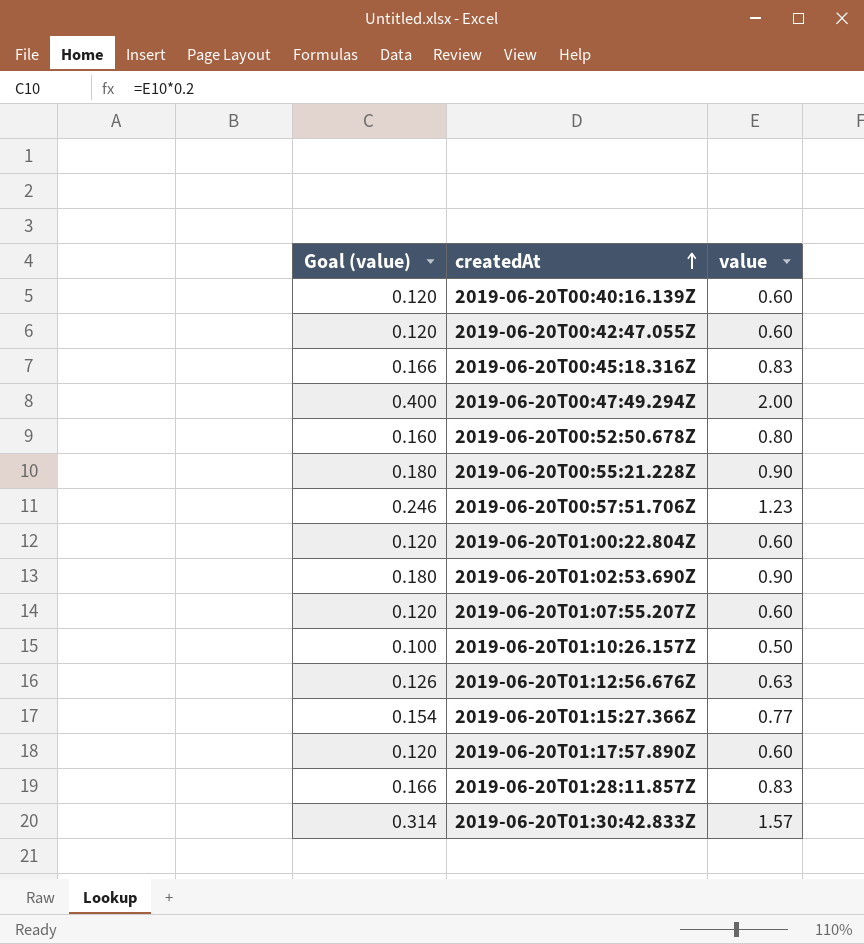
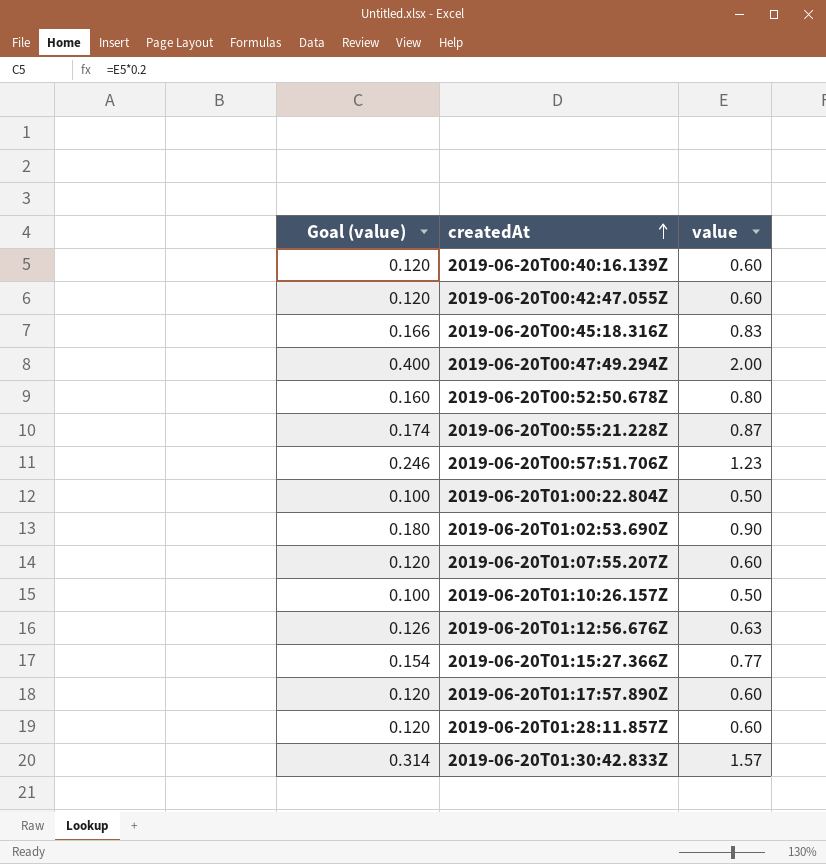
2019-06-20T00:55:21.228Z | Goal (value): 0.180 -> 0.174
2019-06-20T00:55:21.228Z | value: 0.90 -> 0.87
2019-06-20T01:00:22.804Z | Goal (value): 0.120 -> 0.100
2019-06-20T01:00:22.804Z | value: 0.60 -> 0.50
2019-06-20T01:28:11.857Z | Goal (value): 0.166 -> 0.120
2019-06-20T01:28:11.857Z | value: 0.83 -> 0.60

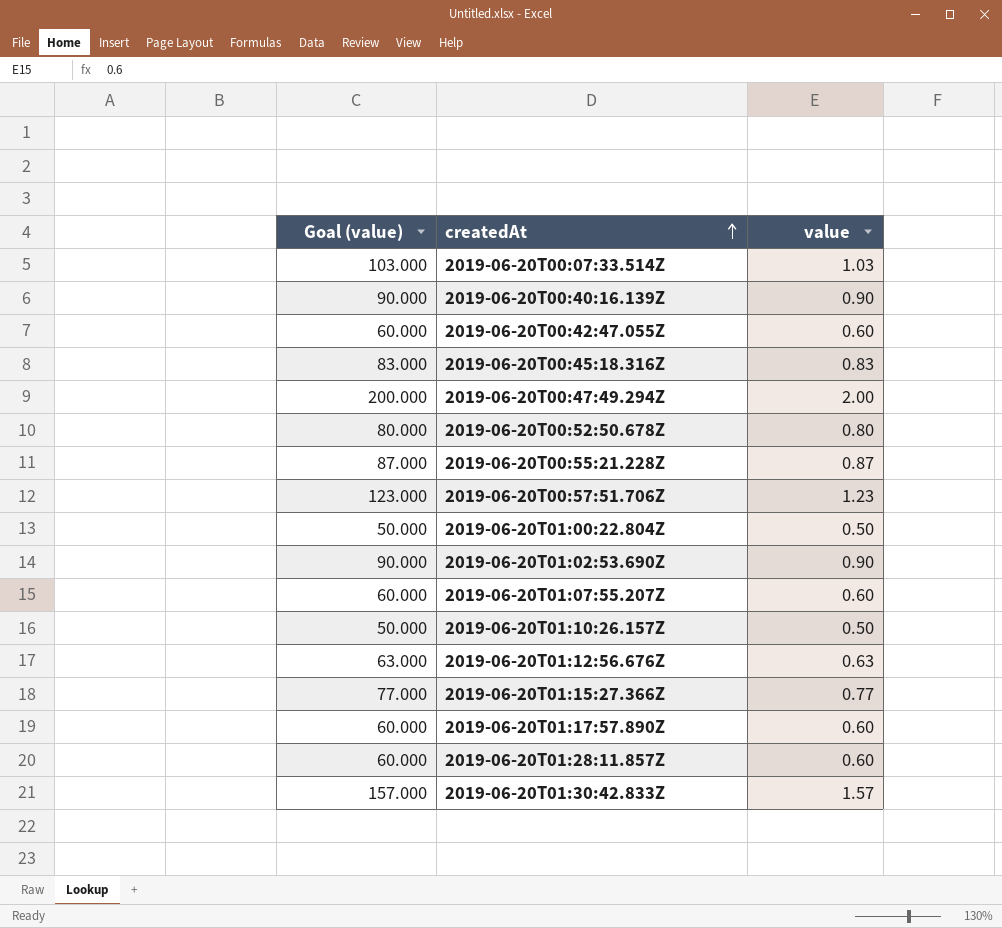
column Goal (value) | formula: [value] * 0.2 -> [value] * 100
row 2019-06-20T00:07:33.514Z: none -> 103.000 | 1.03
2019-06-20T00:40:16.139Z | value: 0.60 -> 0.90

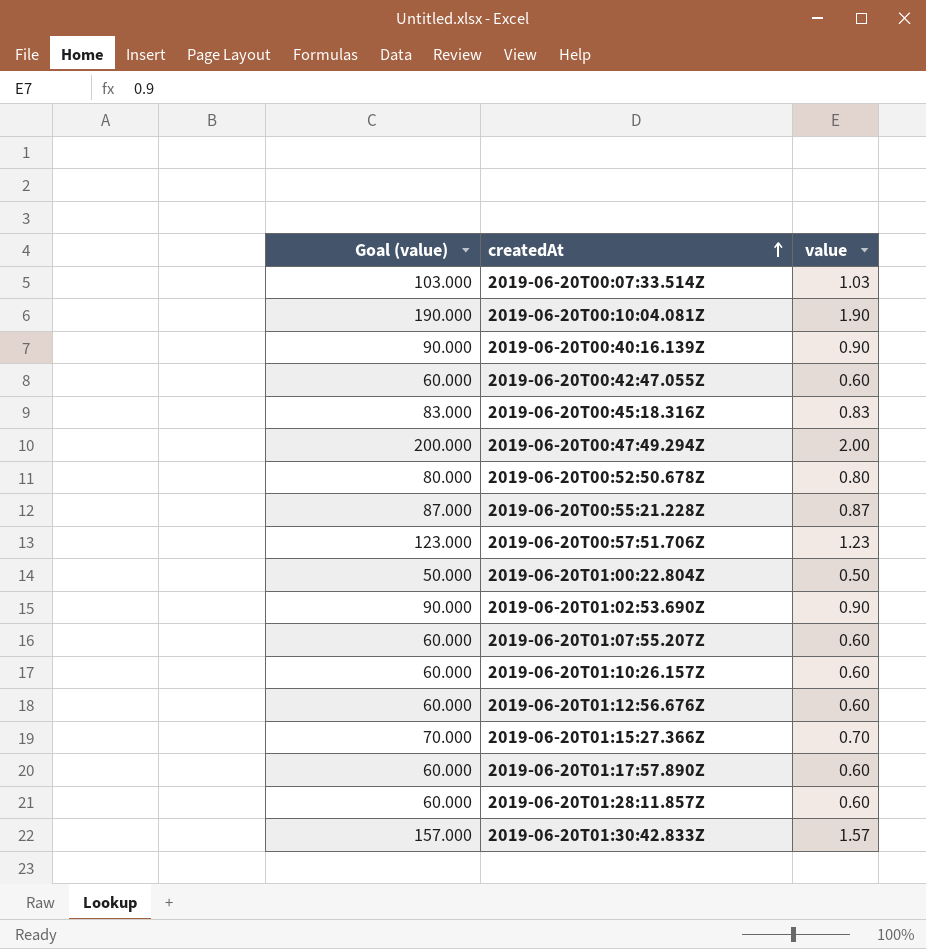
row 2019-06-20T00:10:04.081Z: none -> 190.000 | 1.90
2019-06-20T01:10:26.157Z | Goal (value): 50.000 -> 60.000
2019-06-20T01:10:26.157Z | value: 0.50 -> 0.60
2019-06-20T01:12:56.676Z | Goal (value): 63.000 -> 60.000
2019-06-20T01:12:56.676Z | value: 0.63 -> 0.60
2019-06-20T01:15:27.366Z | Goal (value): 77.000 -> 70.000
2019-06-20T01:15:27.366Z | value: 0.77 -> 0.70

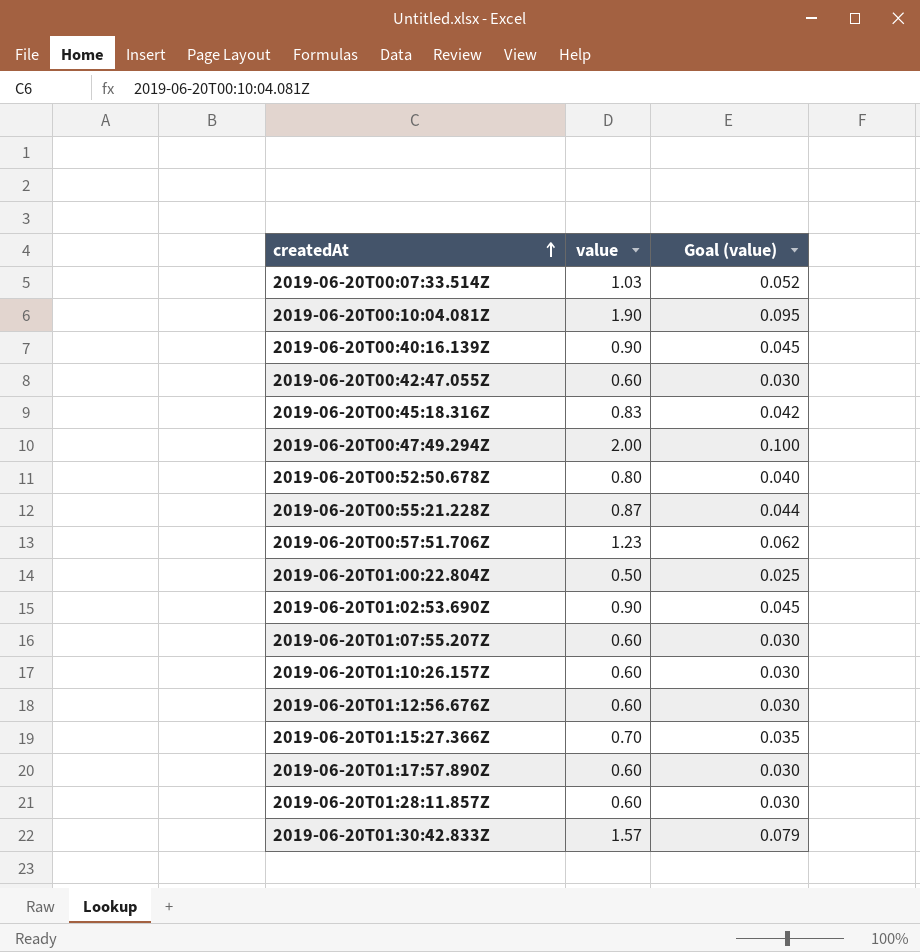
column Goal (value) | formula: [value] * 100 -> [value] * 0.05
column Goal (value) | position: 1 -> 3

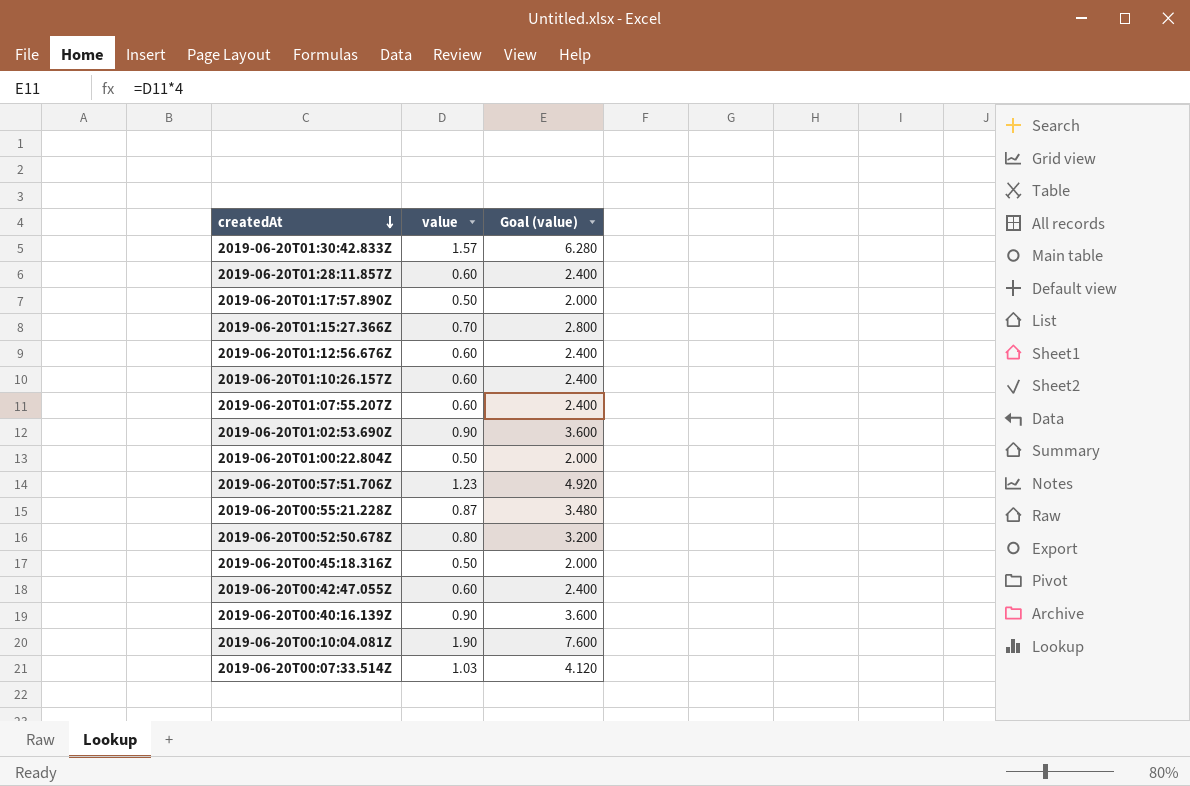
row order: createdAt ascending -> createdAt descending
column Goal (value) | formula: [value] * 0.05 -> [value] * 4
row 2019-06-20T00:47:49.294Z: 2.00 | 0.100 -> none
2019-06-20T01:17:57.890Z | value: 0.60 -> 0.50
2019-06-20T00:45:18.316Z | value: 0.83 -> 0.50

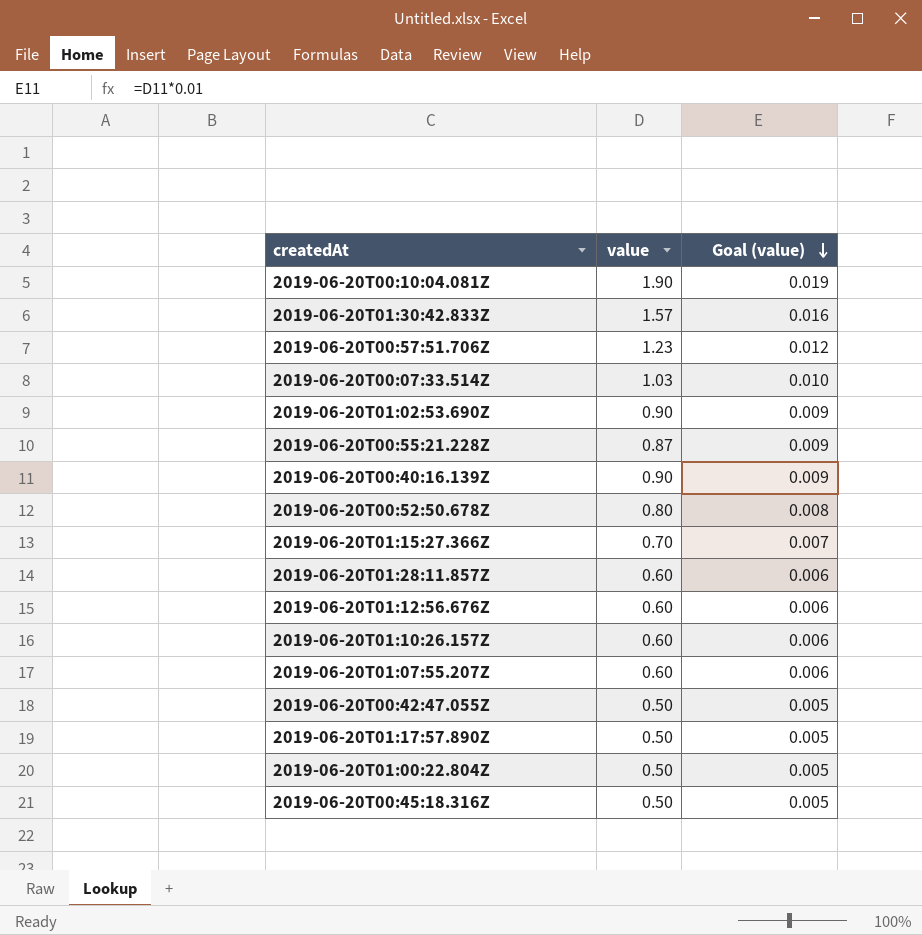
row order: createdAt descending -> Goal (value) descending
column Goal (value) | formula: [value] * 4 -> [value] * 0.01
2019-06-20T00:42:47.055Z | value: 0.60 -> 0.50

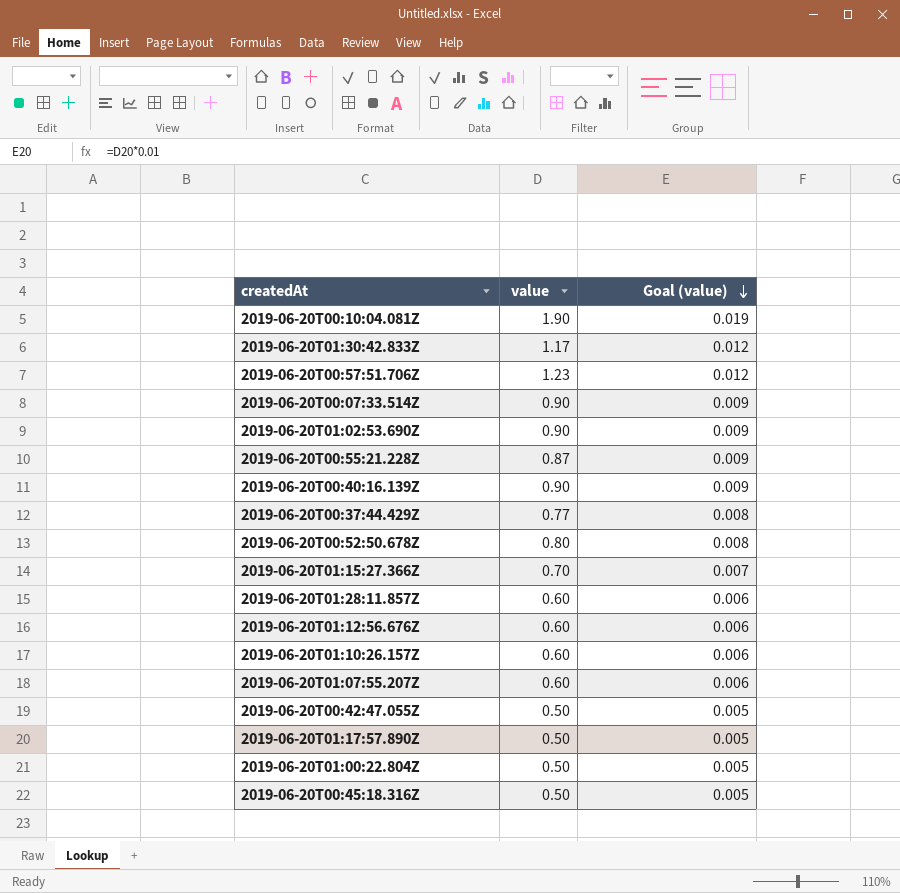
2019-06-20T01:30:42.833Z | value: 1.57 -> 1.17
2019-06-20T01:30:42.833Z | Goal (value): 0.016 -> 0.012
2019-06-20T00:07:33.514Z | value: 1.03 -> 0.90
2019-06-20T00:07:33.514Z | Goal (value): 0.010 -> 0.009
row 2019-06-20T00:37:44.429Z: none -> 0.77 | 0.008

